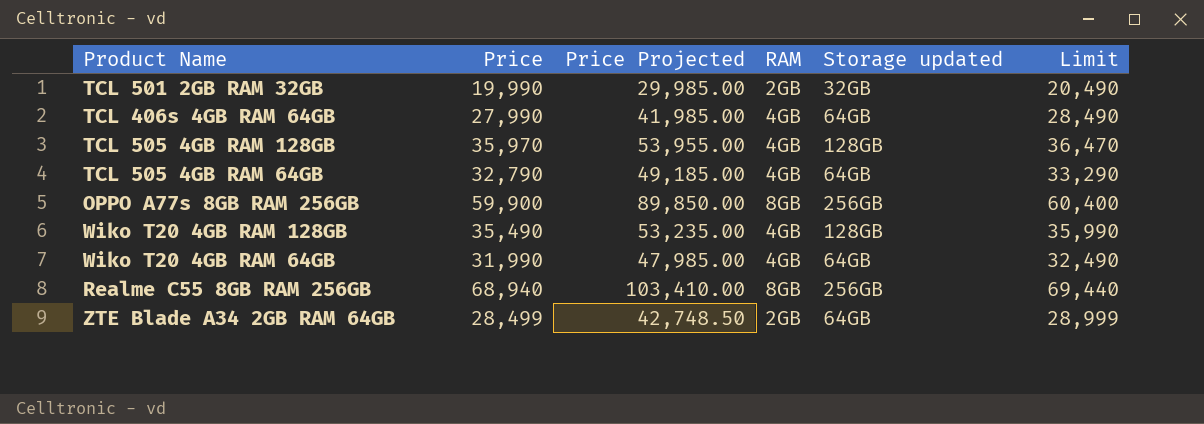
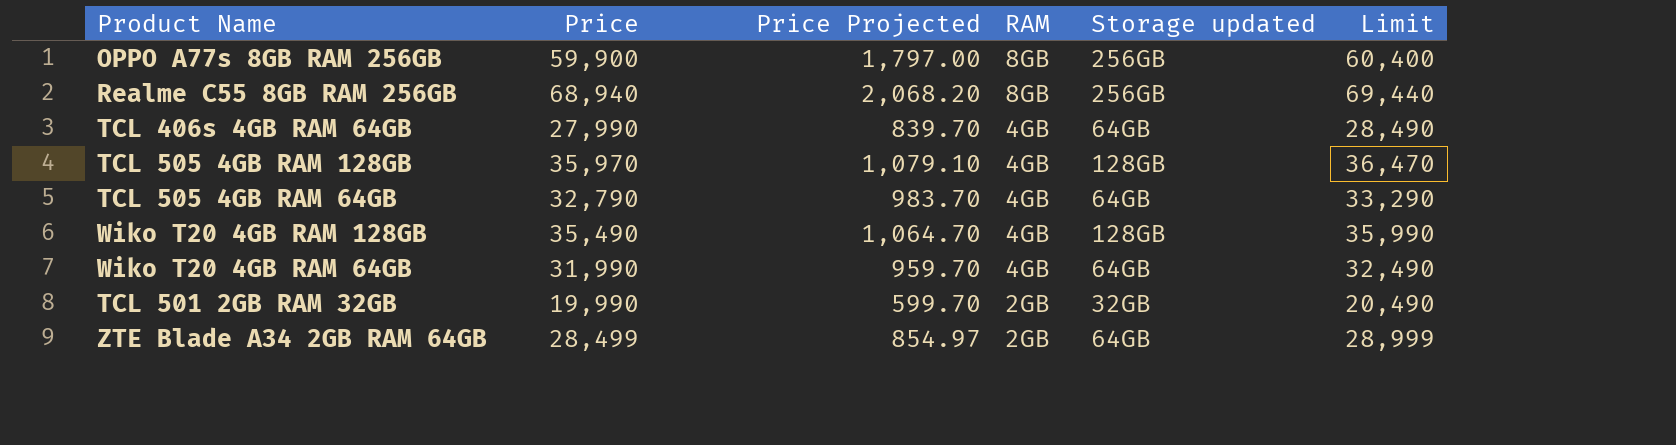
row order: none -> RAM descending
column Price Projected | formula: [Price] * 1.5 -> [Price] * 0.03

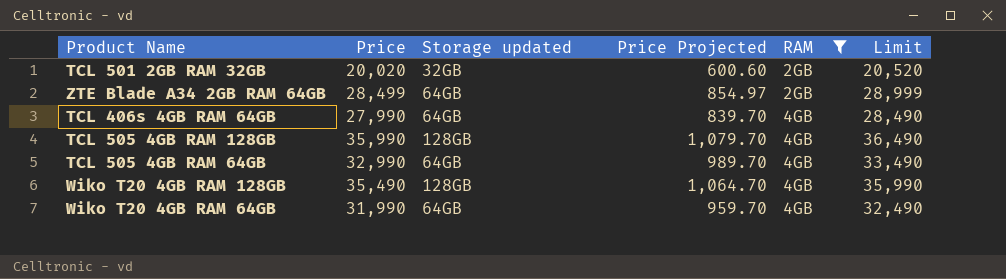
filter: none -> RAM != 8GB
row order: RAM descending -> RAM ascending
column Storage updated | position: 5 -> 3
TCL 501 2GB RAM 32GB | Price: 19,990 -> 20,020
TCL 501 2GB RAM 32GB | Price Projected: 599.70 -> 600.60
TCL 501 2GB RAM 32GB | Limit: 20,490 -> 20,520
TCL 505 4GB RAM 128GB | Price: 35,970 -> 35,990
TCL 505 4GB RAM 128GB | Price Projected: 1,079.10 -> 1,079.70
TCL 505 4GB RAM 128GB | Limit: 36,470 -> 36,490
TCL 505 4GB RAM 64GB | Price: 32,790 -> 32,990
TCL 505 4GB RAM 64GB | Price Projected: 983.70 -> 989.70
TCL 505 4GB RAM 64GB | Limit: 33,290 -> 33,490

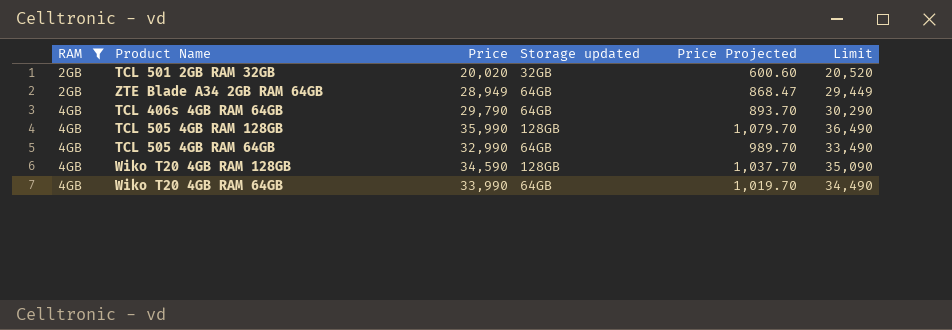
column RAM | position: 5 -> 1
ZTE Blade A34 2GB RAM 64GB | Price: 28,499 -> 28,949
ZTE Blade A34 2GB RAM 64GB | Price Projected: 854.97 -> 868.47
ZTE Blade A34 2GB RAM 64GB | Limit: 28,999 -> 29,449
TCL 406s 4GB RAM 64GB | Price: 27,990 -> 29,790
TCL 406s 4GB RAM 64GB | Price Projected: 839.70 -> 893.70
TCL 406s 4GB RAM 64GB | Limit: 28,490 -> 30,290
Wiko T20 4GB RAM 128GB | Price: 35,490 -> 34,590
Wiko T20 4GB RAM 128GB | Price Projected: 1,064.70 -> 1,037.70
Wiko T20 4GB RAM 128GB | Limit: 35,990 -> 35,090
Wiko T20 4GB RAM 64GB | Price: 31,990 -> 33,990
Wiko T20 4GB RAM 64GB | Price Projected: 959.70 -> 1,019.70
Wiko T20 4GB RAM 64GB | Limit: 32,490 -> 34,490

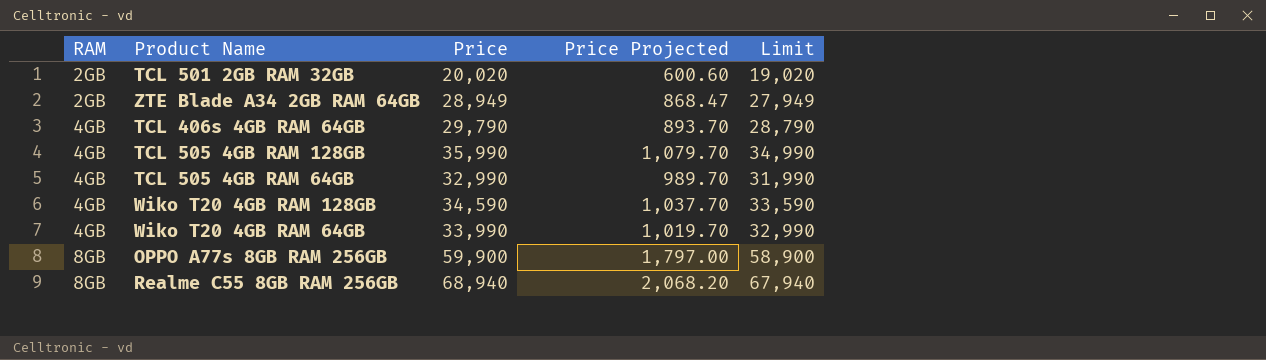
filter: RAM != 8GB -> none
column Storage updated | position: 4 -> none
column Limit | formula: [Price] + 500 -> [Price] - 1000

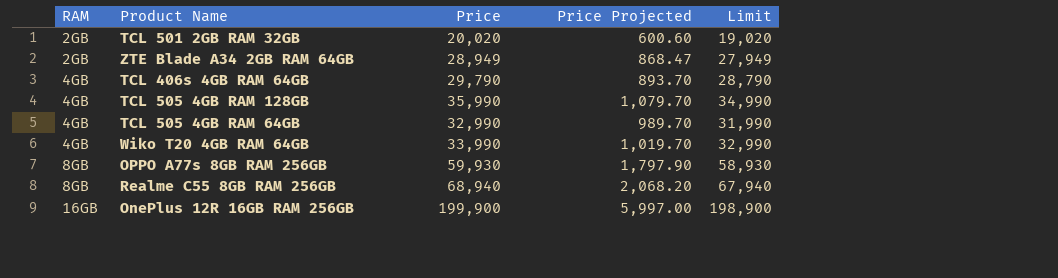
row Wiko T20 4GB RAM 128GB: 4GB | 34,590 | 1,037.70 | 33,590 -> none
OPPO A77s 8GB RAM 256GB | Price: 59,900 -> 59,930
OPPO A77s 8GB RAM 256GB | Price Projected: 1,797.00 -> 1,797.90
OPPO A77s 8GB RAM 256GB | Limit: 58,900 -> 58,930
row OnePlus 12R 16GB RAM 256GB: none -> 16GB | 199,900 | 5,997.00 | 198,900

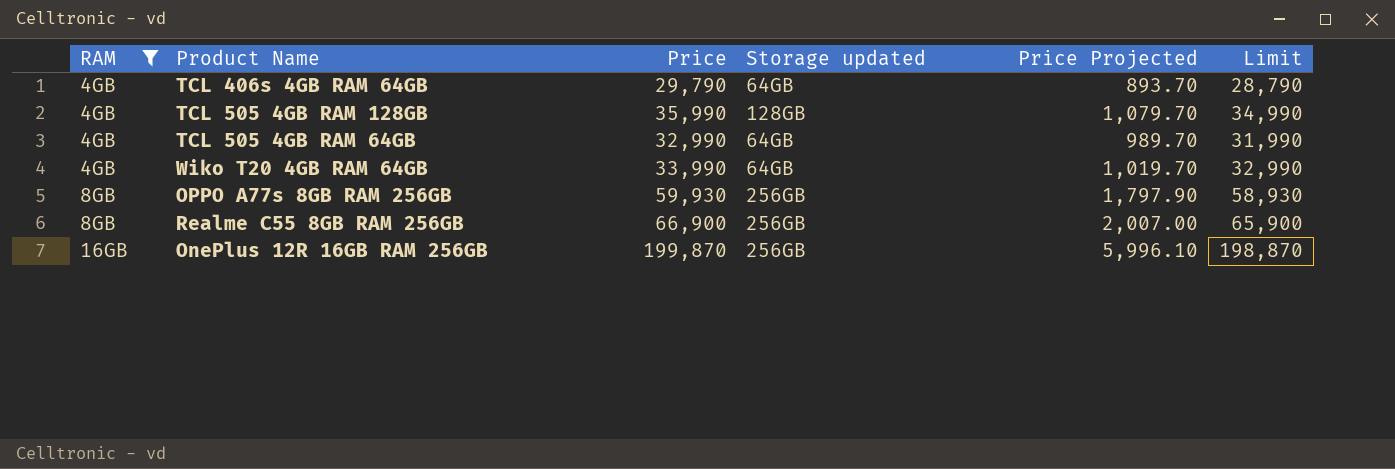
filter: none -> RAM != 2GB
column Storage updated | position: none -> 4
Realme C55 8GB RAM 256GB | Price: 68,940 -> 66,900
Realme C55 8GB RAM 256GB | Price Projected: 2,068.20 -> 2,007.00
Realme C55 8GB RAM 256GB | Limit: 67,940 -> 65,900
OnePlus 12R 16GB RAM 256GB | Price: 199,900 -> 199,870
OnePlus 12R 16GB RAM 256GB | Price Projected: 5,997.00 -> 5,996.10
OnePlus 12R 16GB RAM 256GB | Limit: 198,900 -> 198,870

